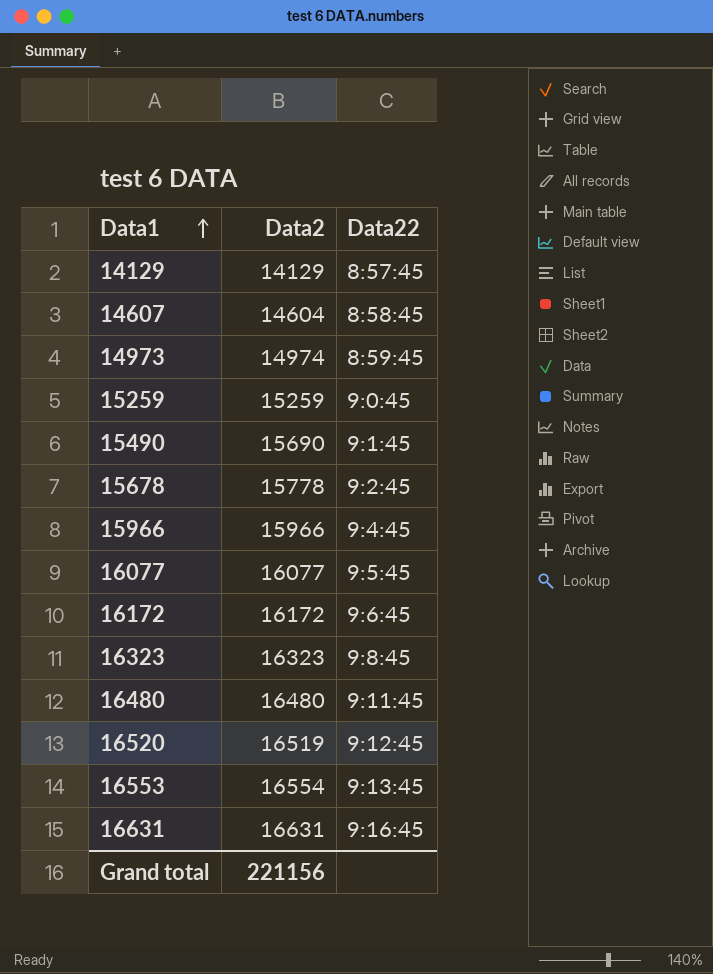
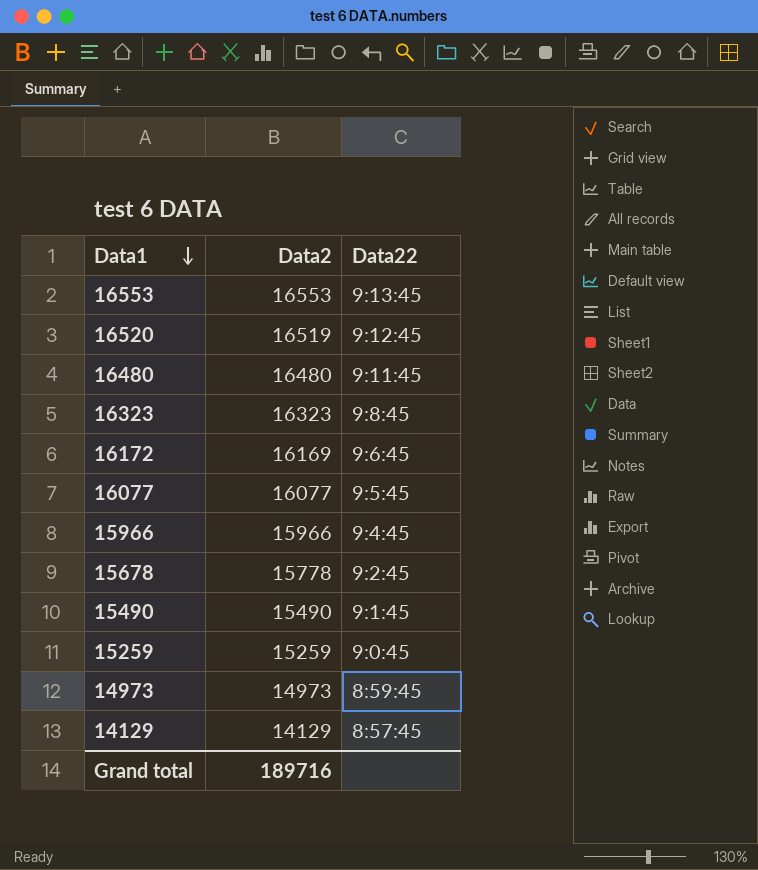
row order: Data1 ascending -> Data1 descending
row 14607: 14604 | 8:58:45 -> none
row 16631: 16631 | 9:16:45 -> none
16553 | Data2: 16554 -> 16553
16172 | Data2: 16172 -> 16169
15490 | Data2: 15690 -> 15490
14973 | Data2: 14974 -> 14973
Grand total | Data2: 221156 -> 189716

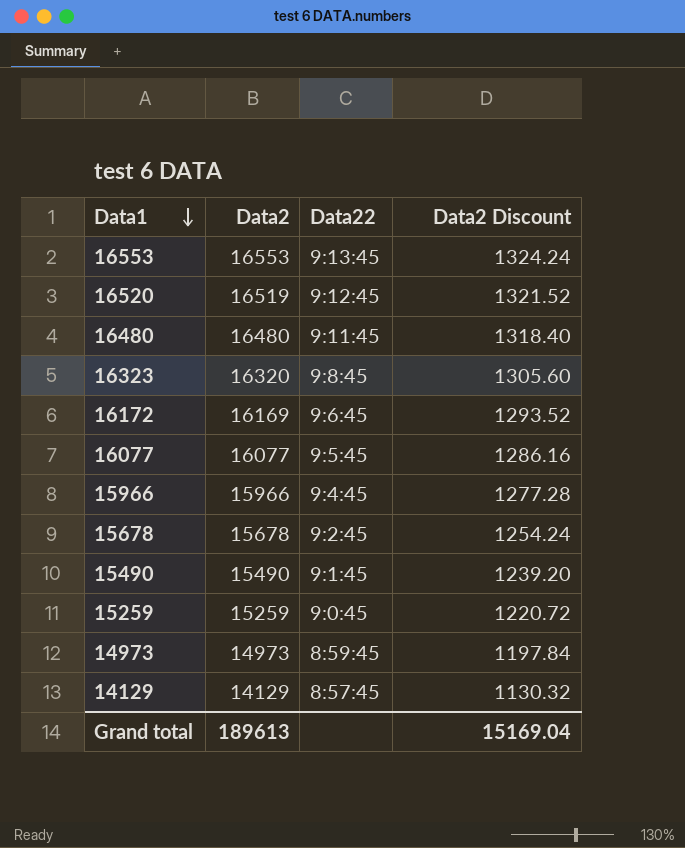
column Data2 Discount | formula: none -> [Data2] * 0.08
16323 | Data2: 16323 -> 16320
15678 | Data2: 15778 -> 15678
Grand total | Data2: 189716 -> 189613

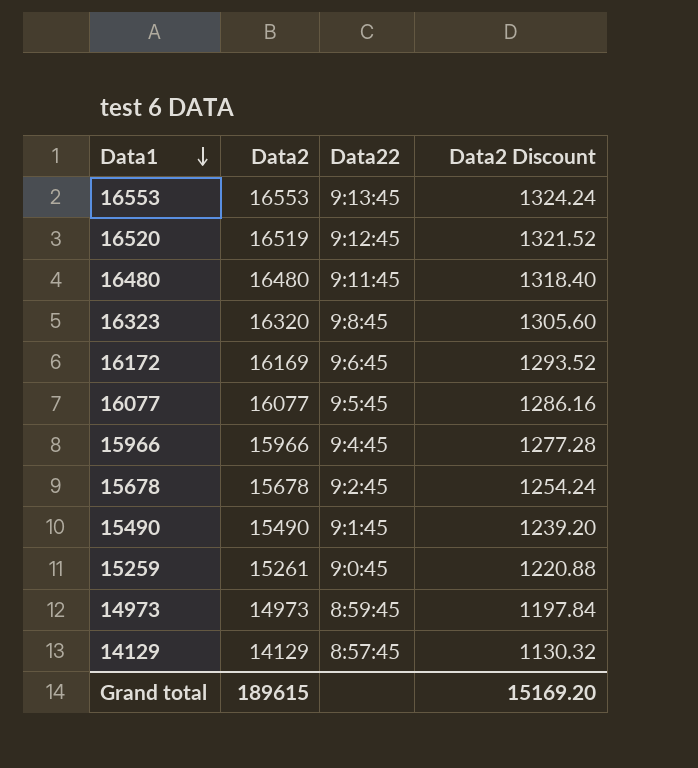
15259 | Data2: 15259 -> 15261
15259 | Data2 Discount: 1220.72 -> 1220.88
Grand total | Data2: 189613 -> 189615
Grand total | Data2 Discount: 15169.04 -> 15169.20

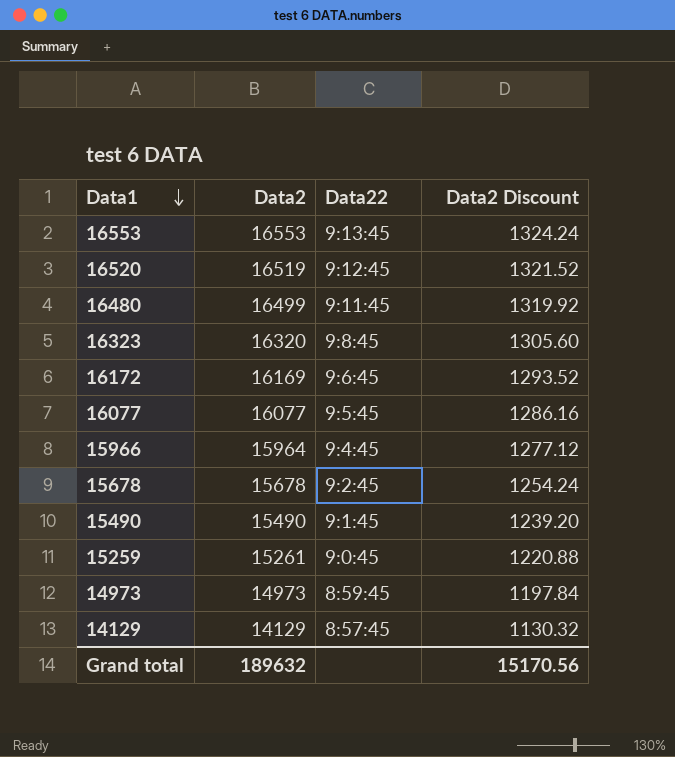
16480 | Data2: 16480 -> 16499
16480 | Data2 Discount: 1318.40 -> 1319.92
15966 | Data2: 15966 -> 15964
15966 | Data2 Discount: 1277.28 -> 1277.12
Grand total | Data2: 189615 -> 189632
Grand total | Data2 Discount: 15169.20 -> 15170.56

